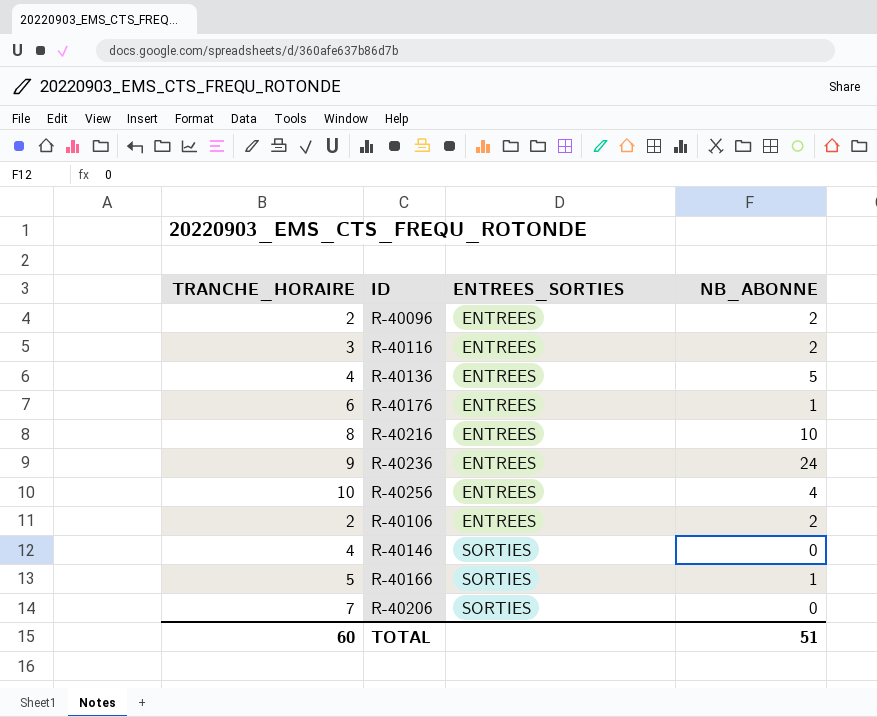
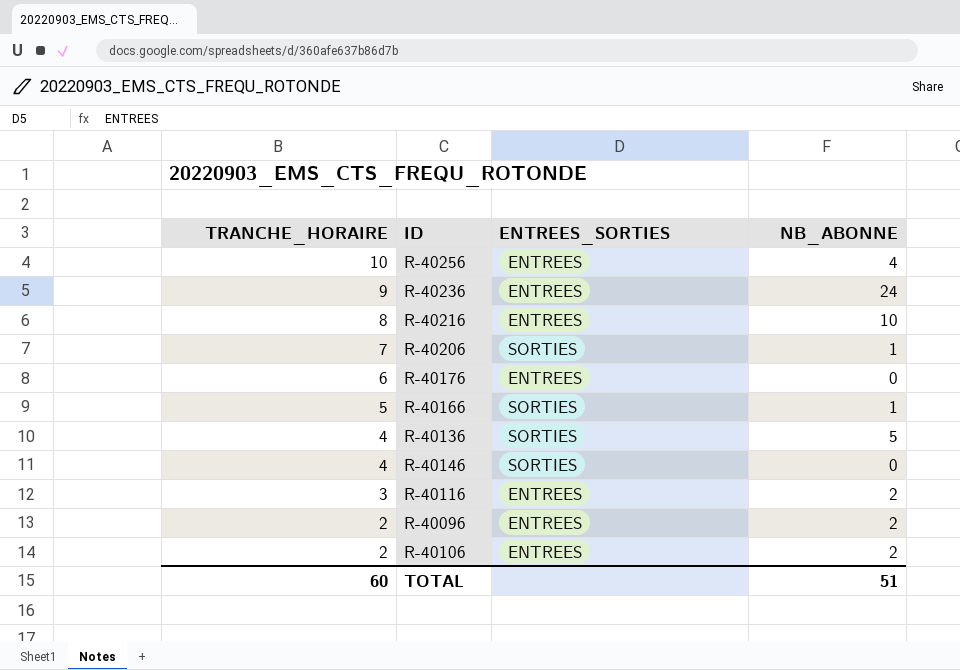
row order: ENTREES_SORTIES ascending -> TRANCHE_HORAIRE descending
R-40206 | NB_ABONNE: 0 -> 1
R-40176 | NB_ABONNE: 1 -> 0
R-40136 | ENTREES_SORTIES: ENTREES -> SORTIES

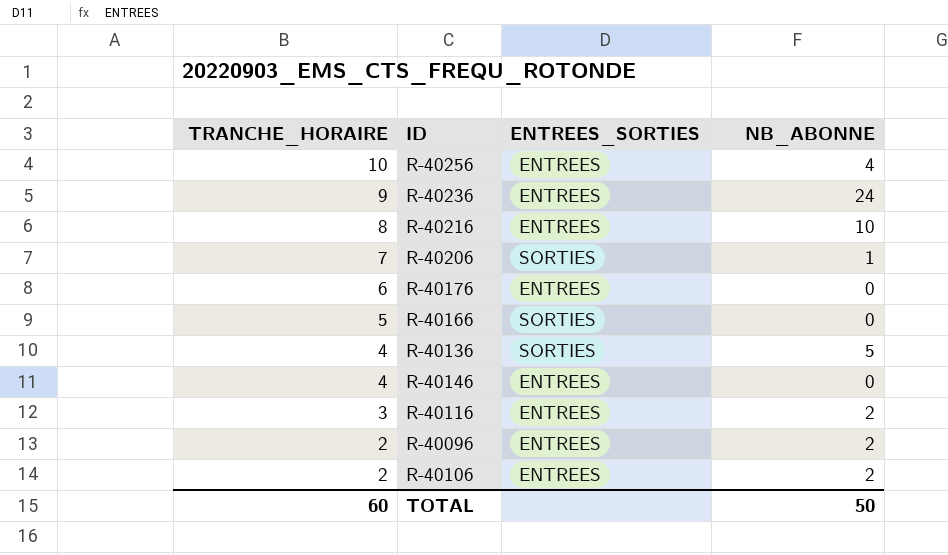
R-40166 | NB_ABONNE: 1 -> 0
R-40146 | ENTREES_SORTIES: SORTIES -> ENTREES
TOTAL | NB_ABONNE: 51 -> 50

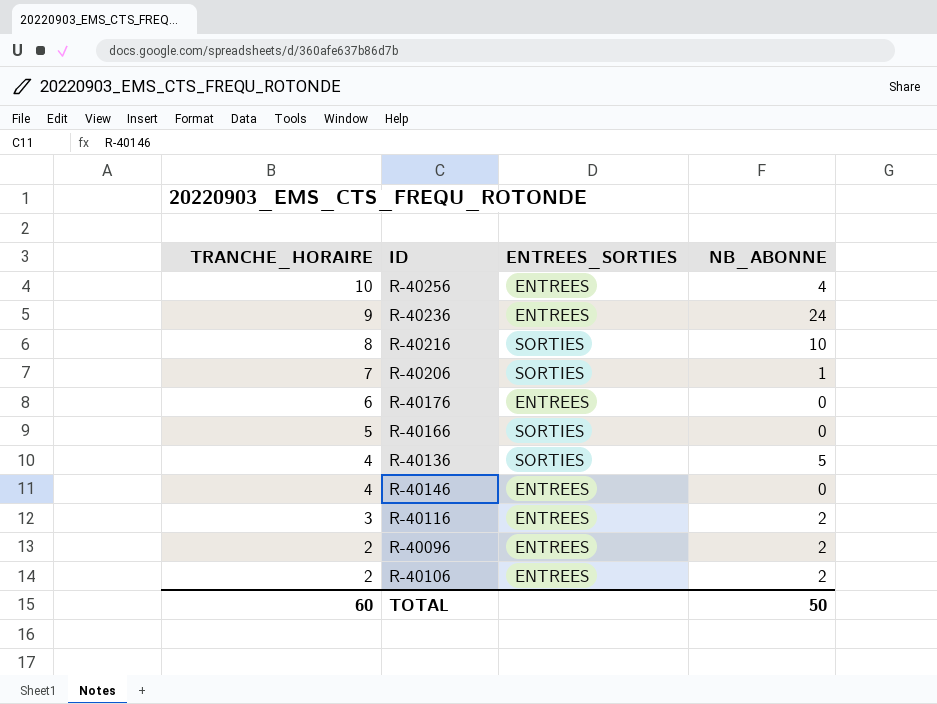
R-40216 | ENTREES_SORTIES: ENTREES -> SORTIES

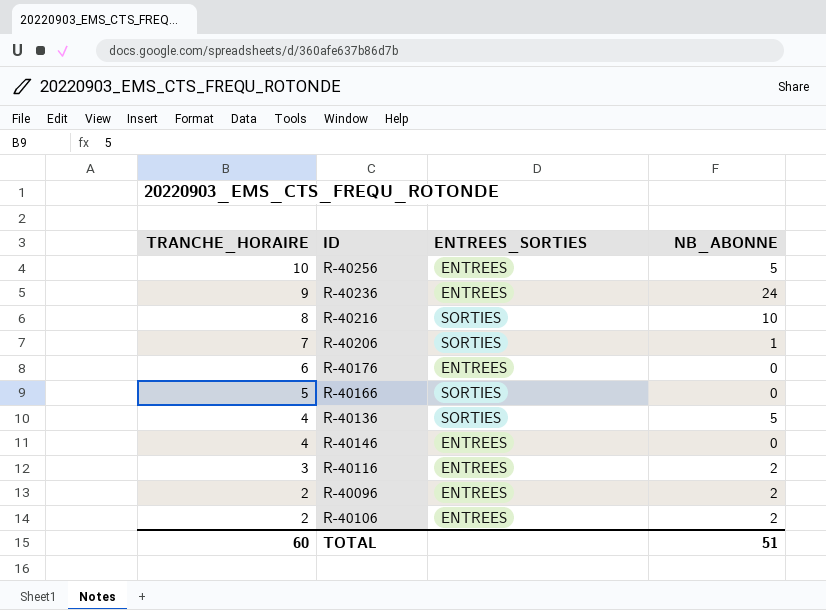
R-40256 | NB_ABONNE: 4 -> 5
TOTAL | NB_ABONNE: 50 -> 51

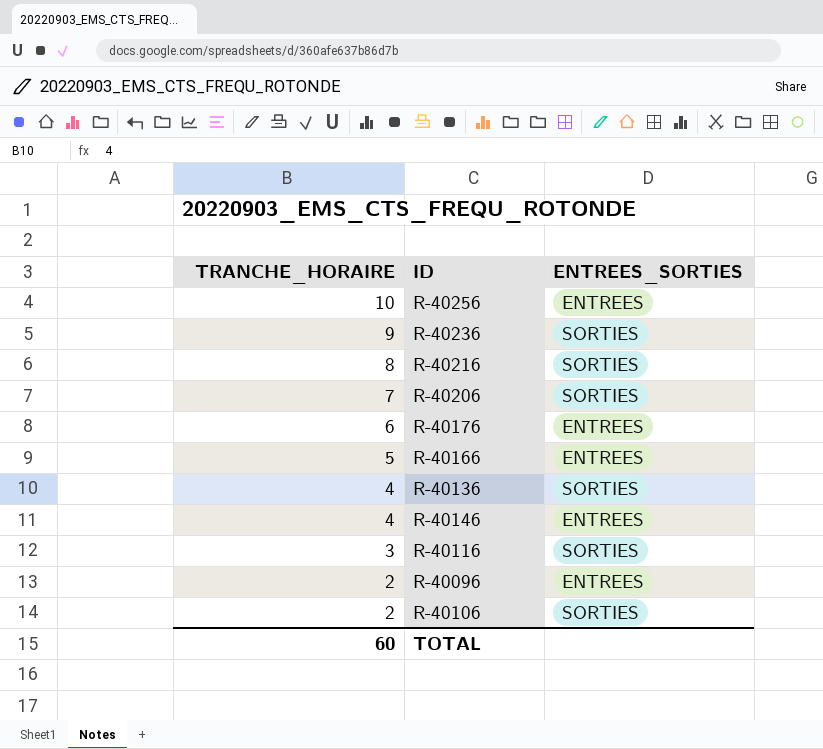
column NB_ABONNE | position: 4 -> none
R-40236 | ENTREES_SORTIES: ENTREES -> SORTIES
R-40166 | ENTREES_SORTIES: SORTIES -> ENTREES
R-40116 | ENTREES_SORTIES: ENTREES -> SORTIES
R-40106 | ENTREES_SORTIES: ENTREES -> SORTIES

